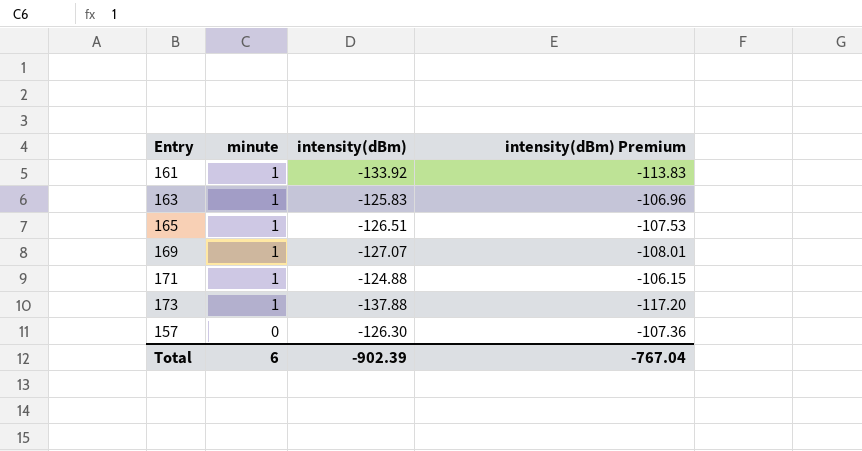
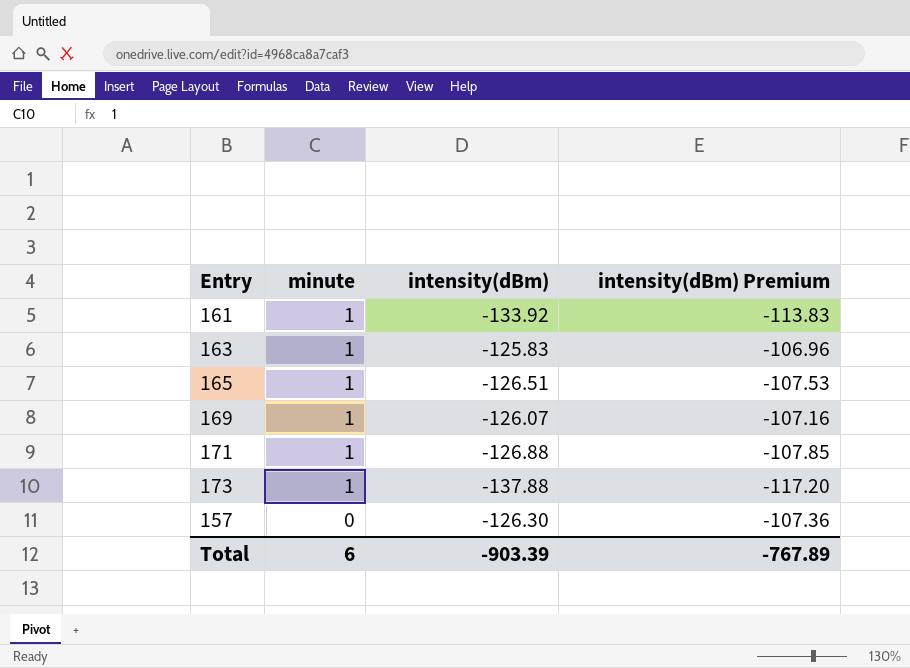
169 | intensity(dBm): -127.07 -> -126.07
169 | intensity(dBm) Premium: -108.01 -> -107.16
171 | intensity(dBm): -124.88 -> -126.88
171 | intensity(dBm) Premium: -106.15 -> -107.85
Total | intensity(dBm): -902.39 -> -903.39
Total | intensity(dBm) Premium: -767.04 -> -767.89

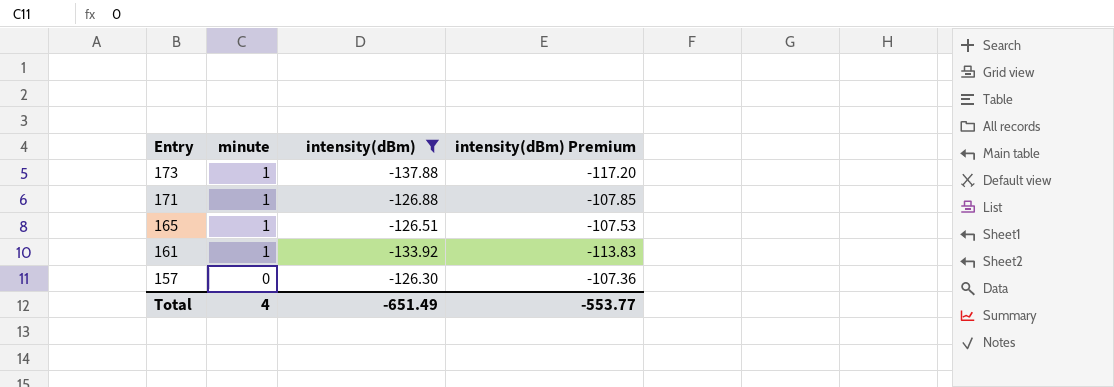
filter: none -> intensity(dBm) <= -126.30
row order: minute descending -> Entry descending
Total | minute: 6 -> 4
Total | intensity(dBm): -903.39 -> -651.49
Total | intensity(dBm) Premium: -767.89 -> -553.77

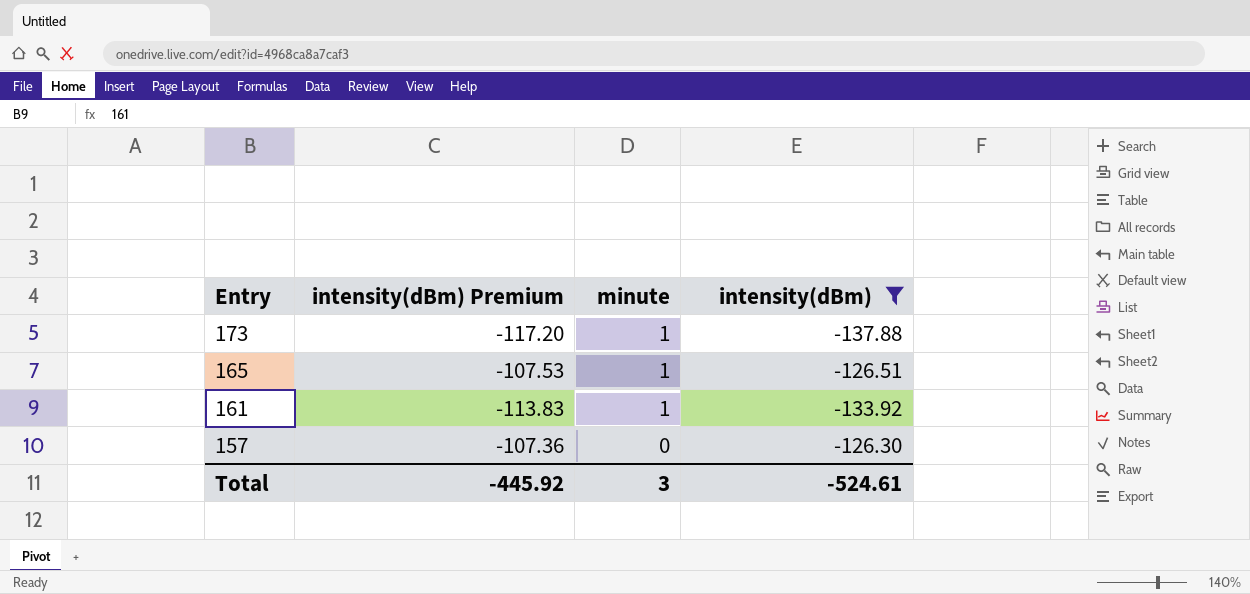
column intensity(dBm) Premium | position: 4 -> 2
row 171: 1 | -126.88 | -107.85 -> none
Total | intensity(dBm) Premium: -553.77 -> -445.92
Total | minute: 4 -> 3
Total | intensity(dBm): -651.49 -> -524.61

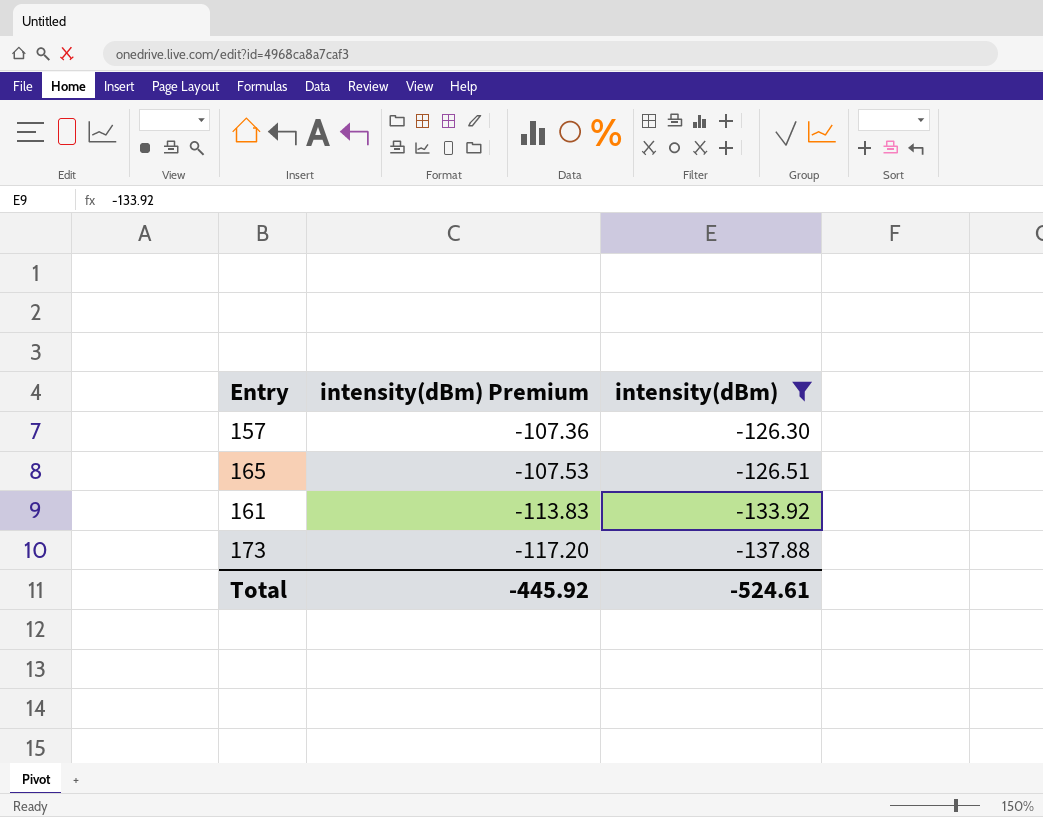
row order: Entry descending -> intensity(dBm) Premium descending
column minute | position: 3 -> none

